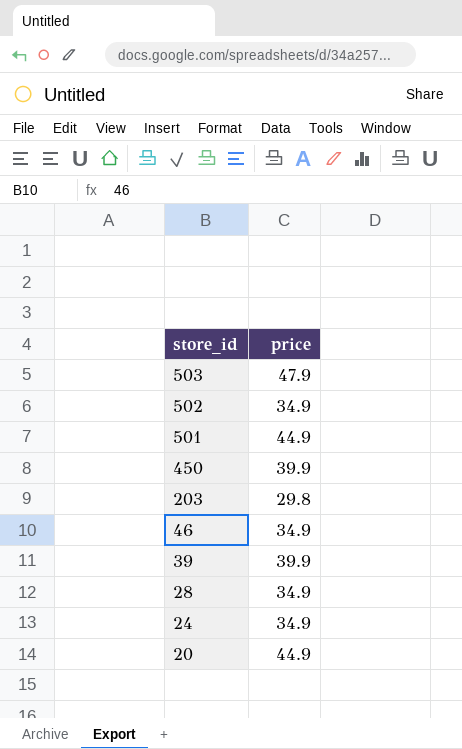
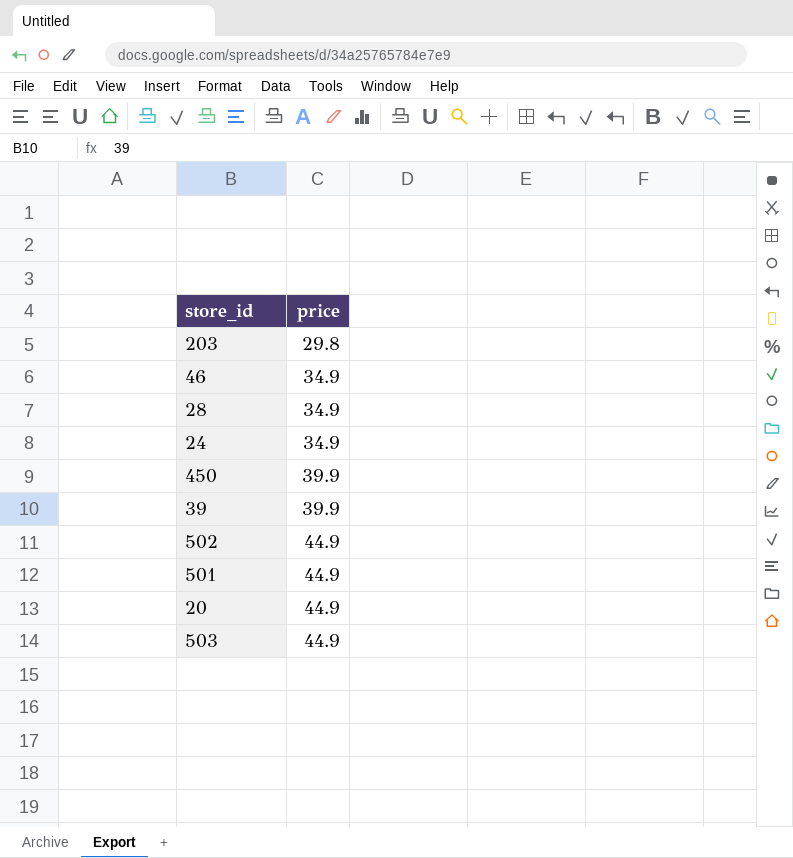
row order: store_id descending -> price ascending
502 | price: 34.9 -> 44.9
503 | price: 47.9 -> 44.9

